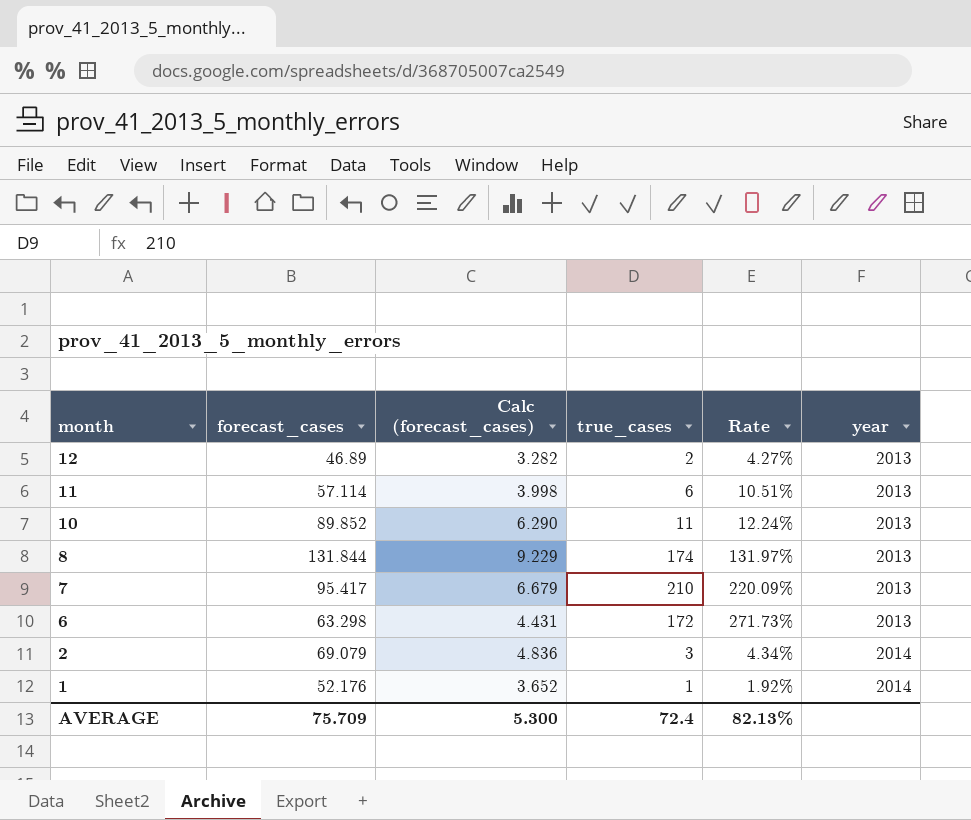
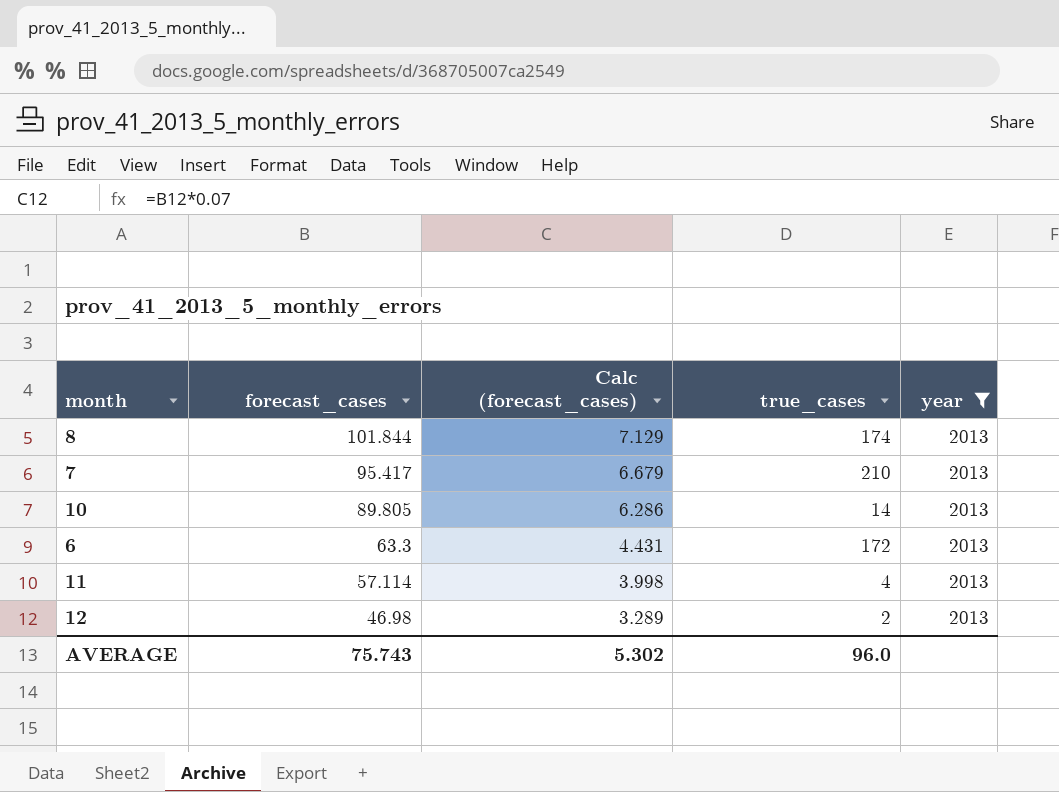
filter: none -> year = 2013
row order: month descending -> forecast_cases descending
column Rate | formula: [true_cases] / [forecast_cases] -> none
8 | forecast_cases: 131.844 -> 101.844
8 | Calc (forecast_cases): 9.229 -> 7.129
10 | forecast_cases: 89.852 -> 89.805
10 | Calc (forecast_cases): 6.290 -> 6.286
10 | true_cases: 11 -> 14
6 | forecast_cases: 63.298 -> 63.3
11 | true_cases: 6 -> 4
12 | forecast_cases: 46.89 -> 46.98
12 | Calc (forecast_cases): 3.282 -> 3.289
AVERAGE | forecast_cases: 75.709 -> 75.743
AVERAGE | Calc (forecast_cases): 5.300 -> 5.302
AVERAGE | true_cases: 72.4 -> 96.0

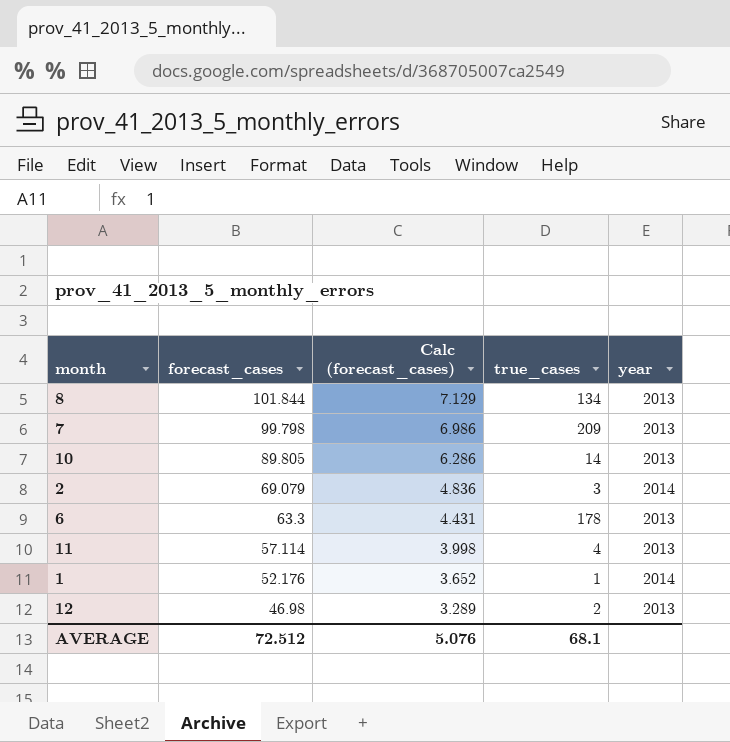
filter: year = 2013 -> none
8 | true_cases: 174 -> 134
7 | forecast_cases: 95.417 -> 99.798
7 | Calc (forecast_cases): 6.679 -> 6.986
7 | true_cases: 210 -> 209
6 | true_cases: 172 -> 178
AVERAGE | forecast_cases: 75.743 -> 72.512
AVERAGE | Calc (forecast_cases): 5.302 -> 5.076
AVERAGE | true_cases: 96.0 -> 68.1

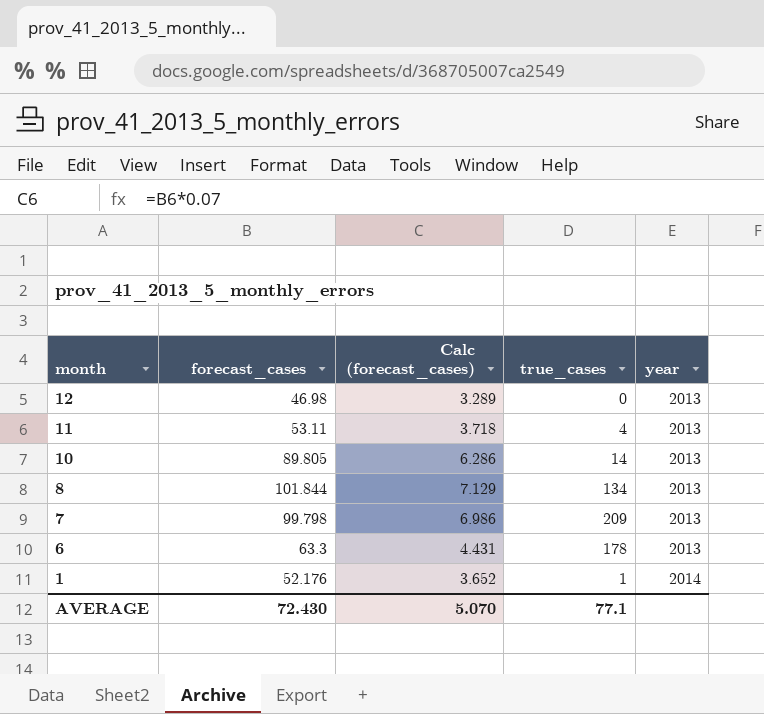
row order: forecast_cases descending -> month descending
row 2: 69.079 | 4.836 | 3 | 2014 -> none
12 | true_cases: 2 -> 0
11 | forecast_cases: 57.114 -> 53.11
11 | Calc (forecast_cases): 3.998 -> 3.718
AVERAGE | forecast_cases: 72.512 -> 72.430
AVERAGE | Calc (forecast_cases): 5.076 -> 5.070
AVERAGE | true_cases: 68.1 -> 77.1

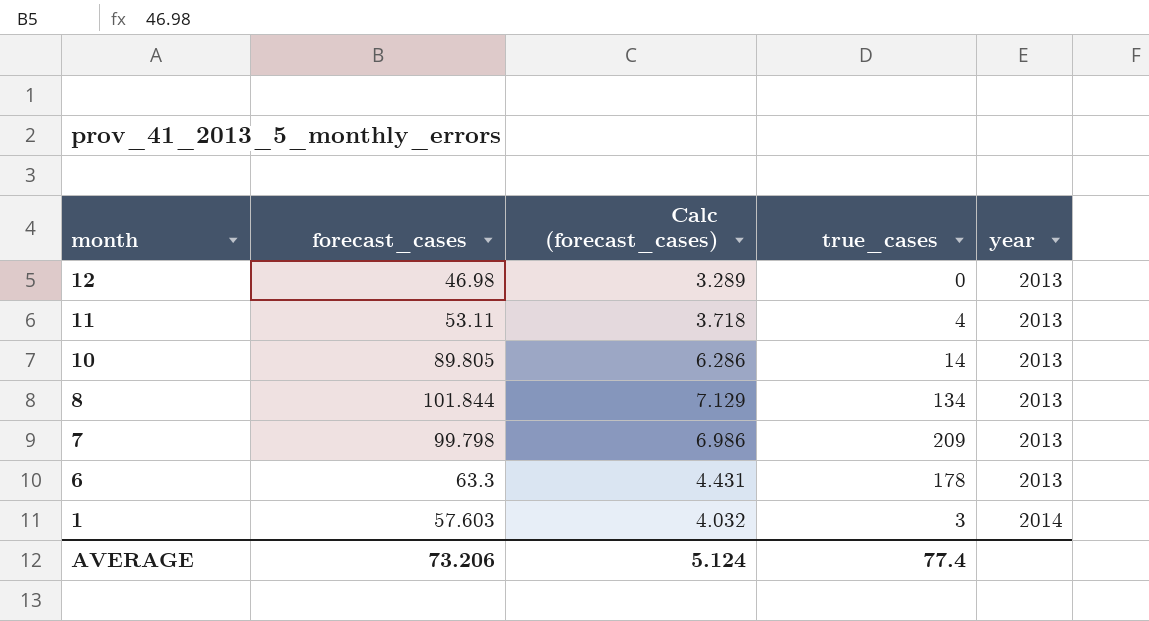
1 | forecast_cases: 52.176 -> 57.603
1 | Calc (forecast_cases): 3.652 -> 4.032
1 | true_cases: 1 -> 3
AVERAGE | forecast_cases: 72.430 -> 73.206
AVERAGE | Calc (forecast_cases): 5.070 -> 5.124
AVERAGE | true_cases: 77.1 -> 77.4

